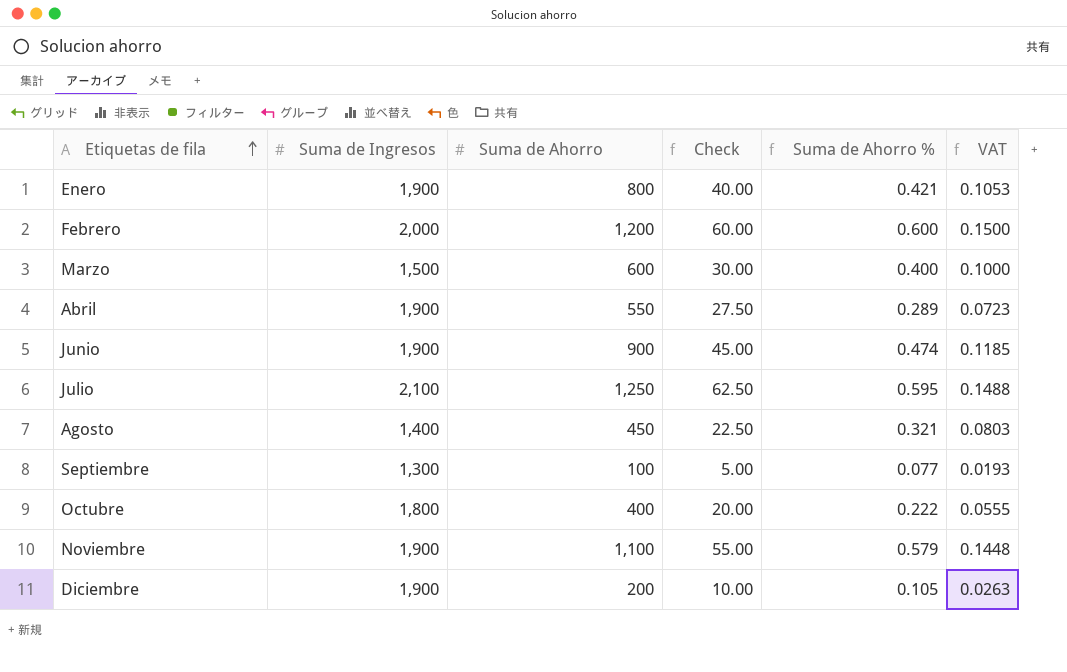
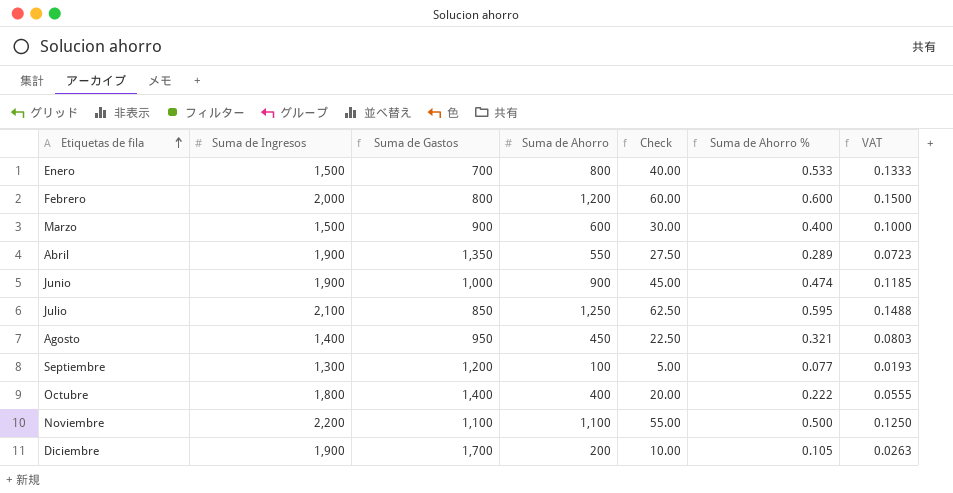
column Suma de Gastos | formula: none -> [Suma de Ingresos] - [Suma de Ahorro]
Enero | Suma de Ingresos: 1,900 -> 1,500
Enero | Suma de Ahorro %: 0.421 -> 0.533
Enero | VAT: 0.1053 -> 0.1333
Noviembre | Suma de Ingresos: 1,900 -> 2,200
Noviembre | Suma de Ahorro %: 0.579 -> 0.500
Noviembre | VAT: 0.1448 -> 0.1250

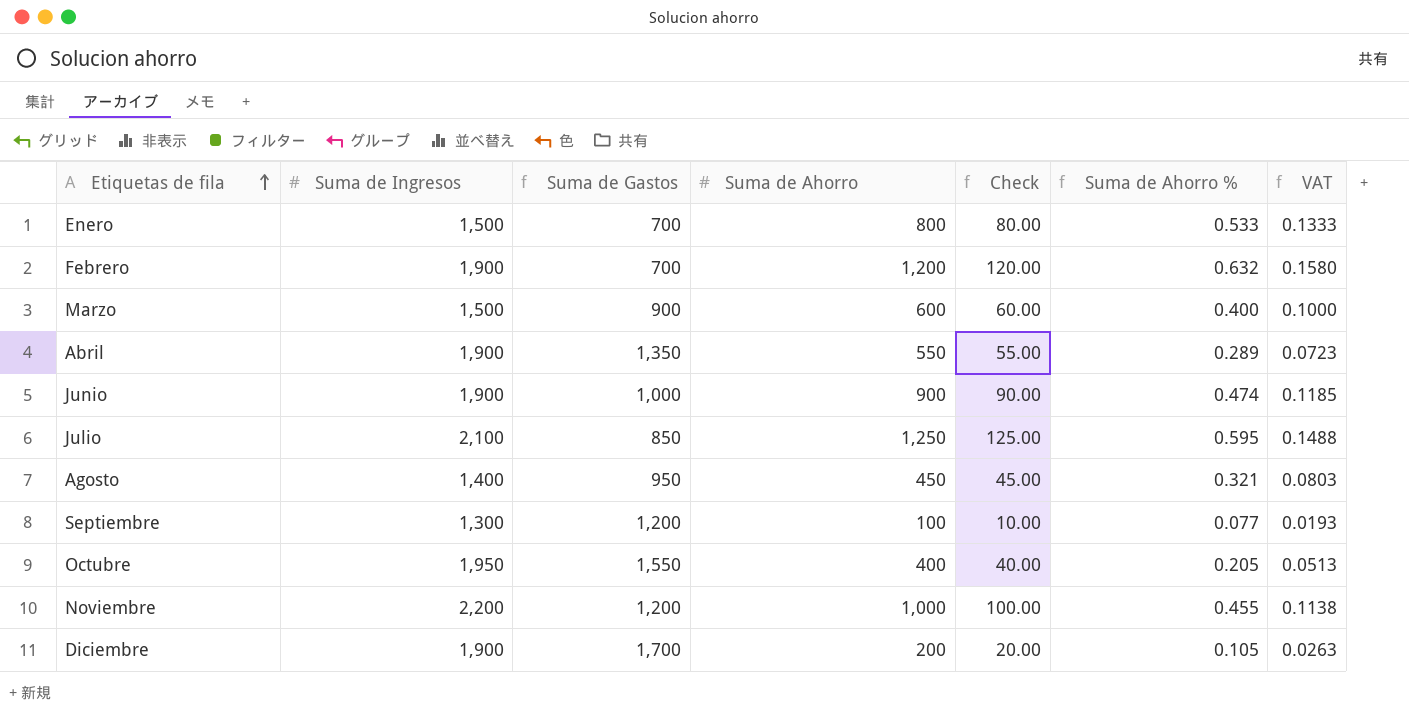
column Check | formula: [Suma de Ahorro] * 0.05 -> [Suma de Ahorro] * 0.1
Febrero | Suma de Ingresos: 2,000 -> 1,900
Febrero | Suma de Gastos: 800 -> 700
Febrero | Suma de Ahorro %: 0.600 -> 0.632
Febrero | VAT: 0.1500 -> 0.1580
Octubre | Suma de Ingresos: 1,800 -> 1,950
Octubre | Suma de Gastos: 1,400 -> 1,550
Octubre | Suma de Ahorro %: 0.222 -> 0.205
Octubre | VAT: 0.0555 -> 0.0513
Noviembre | Suma de Gastos: 1,100 -> 1,200
Noviembre | Suma de Ahorro: 1,100 -> 1,000
Noviembre | Suma de Ahorro %: 0.500 -> 0.455
Noviembre | VAT: 0.1250 -> 0.1138

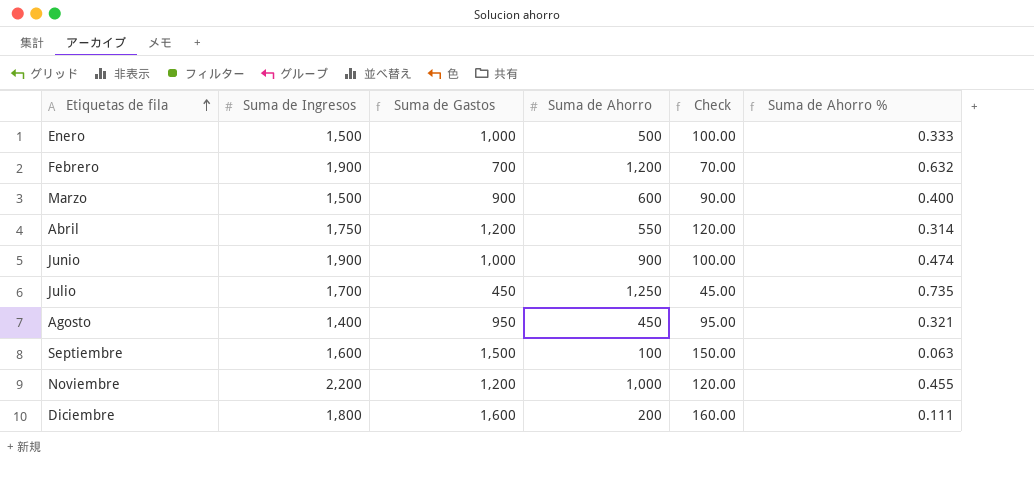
column VAT | formula: [Suma de Ahorro %] * 0.25 -> none
column Check | formula: [Suma de Ahorro] * 0.1 -> [Suma de Gastos] * 0.1
row Octubre: 1,950 | 1,550 | 400 | 40.00 | 0.205 | 0.0513 -> none
Enero | Suma de Gastos: 700 -> 1,000
Enero | Suma de Ahorro: 800 -> 500
Enero | Suma de Ahorro %: 0.533 -> 0.333
Abril | Suma de Ingresos: 1,900 -> 1,750
Abril | Suma de Gastos: 1,350 -> 1,200
Abril | Suma de Ahorro %: 0.289 -> 0.314
Julio | Suma de Ingresos: 2,100 -> 1,700
Julio | Suma de Gastos: 850 -> 450
Julio | Suma de Ahorro %: 0.595 -> 0.735
Septiembre | Suma de Ingresos: 1,300 -> 1,600
Septiembre | Suma de Gastos: 1,200 -> 1,500
Septiembre | Suma de Ahorro %: 0.077 -> 0.063
Diciembre | Suma de Ingresos: 1,900 -> 1,800
Diciembre | Suma de Gastos: 1,700 -> 1,600
Diciembre | Suma de Ahorro %: 0.105 -> 0.111

